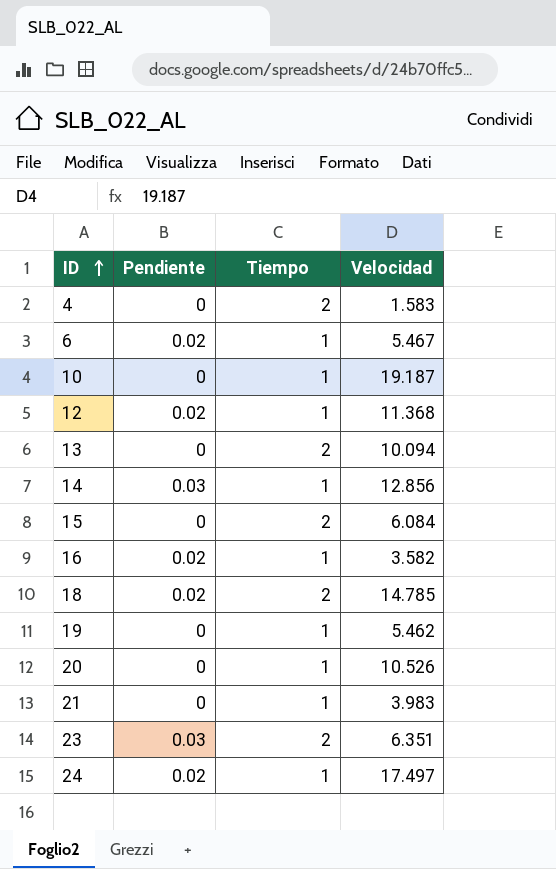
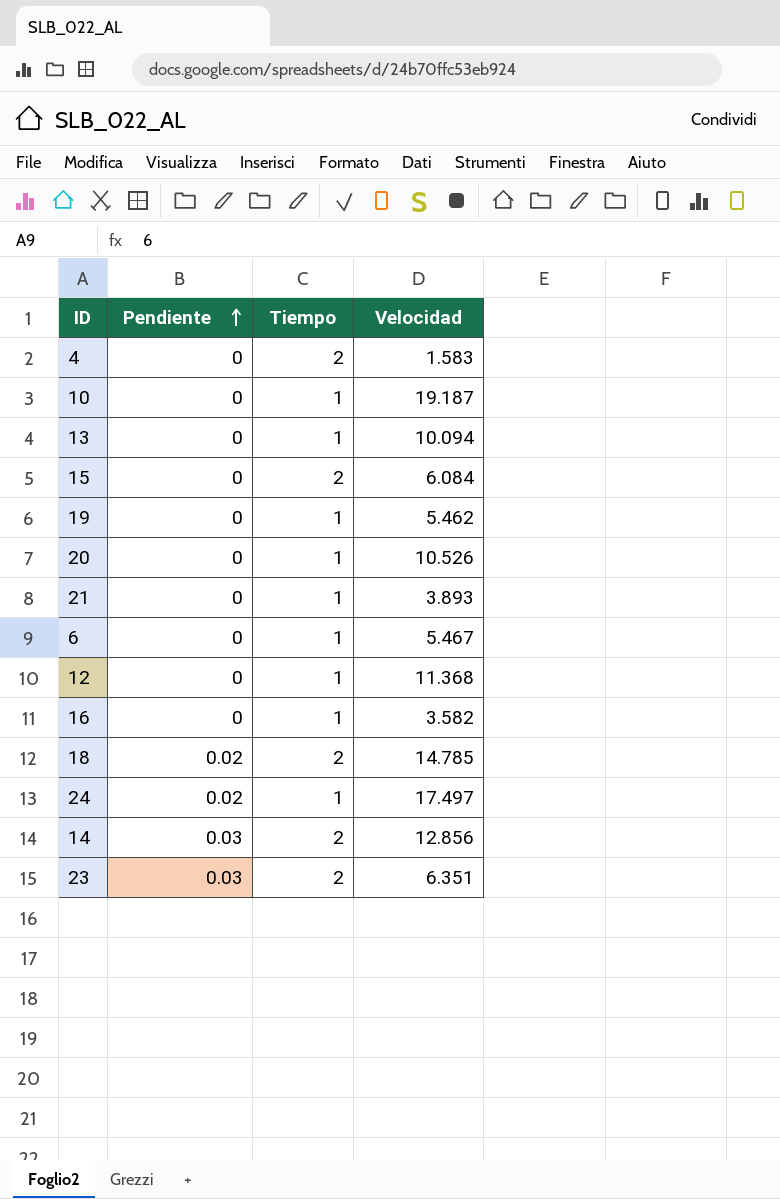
row order: ID ascending -> Pendiente ascending
13 | Tiempo: 2 -> 1
21 | Velocidad: 3.983 -> 3.893
6 | Pendiente: 0.02 -> 0
12 | Pendiente: 0.02 -> 0
16 | Pendiente: 0.02 -> 0
14 | Tiempo: 1 -> 2

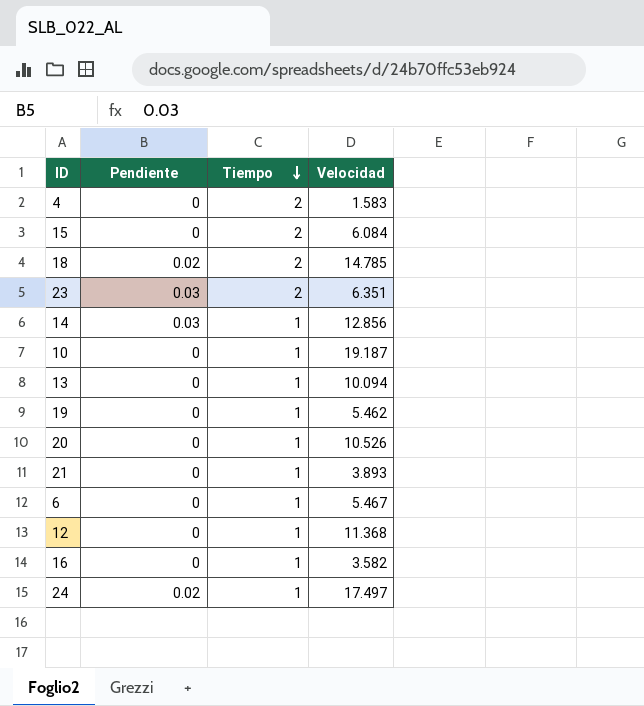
row order: Pendiente ascending -> Tiempo descending
14 | Tiempo: 2 -> 1

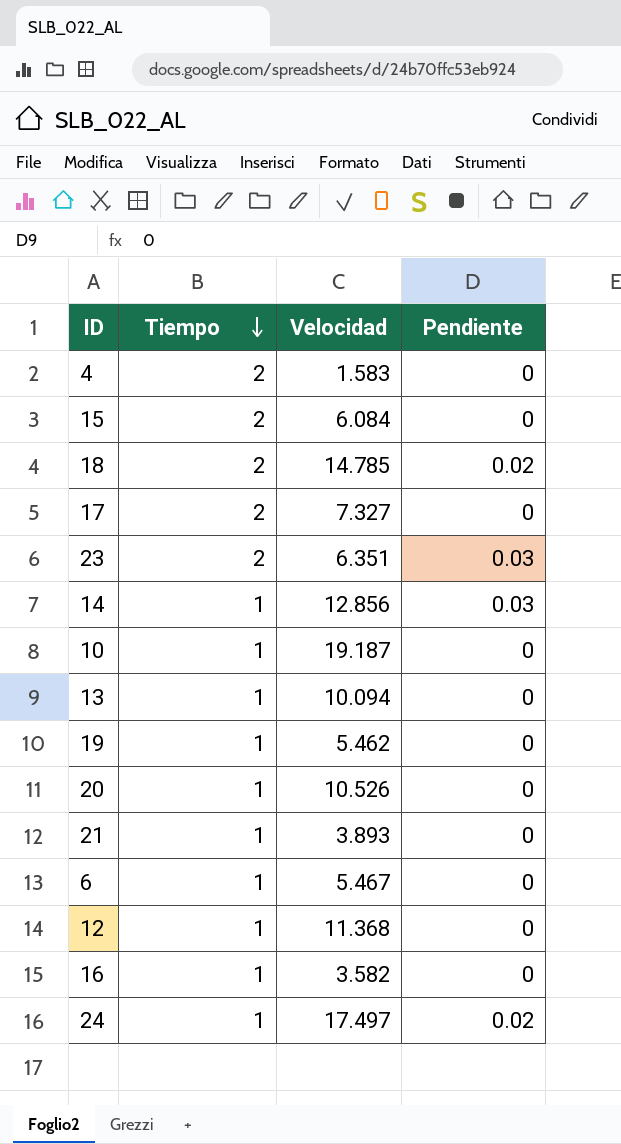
column Pendiente | position: 2 -> 4
row 17: none -> 2 | 7.327 | 0

